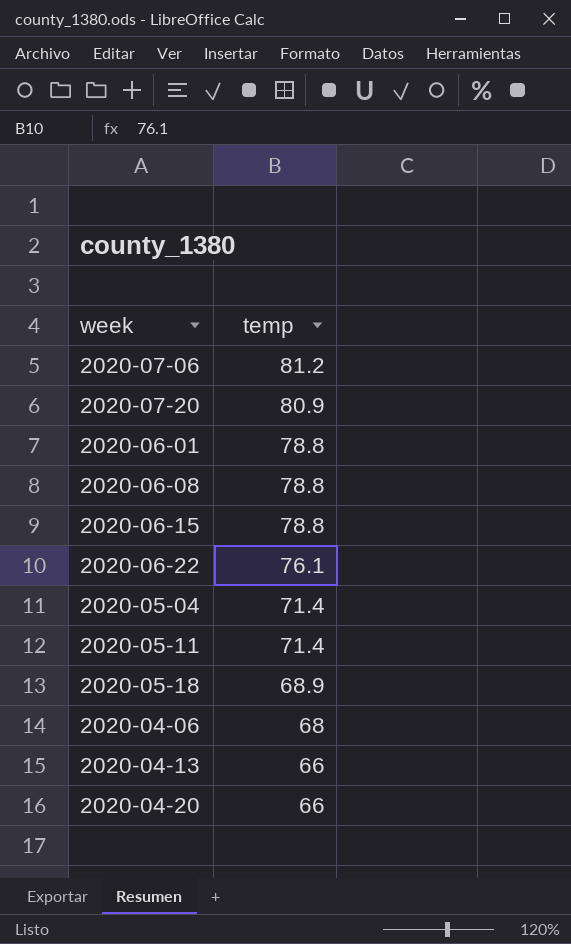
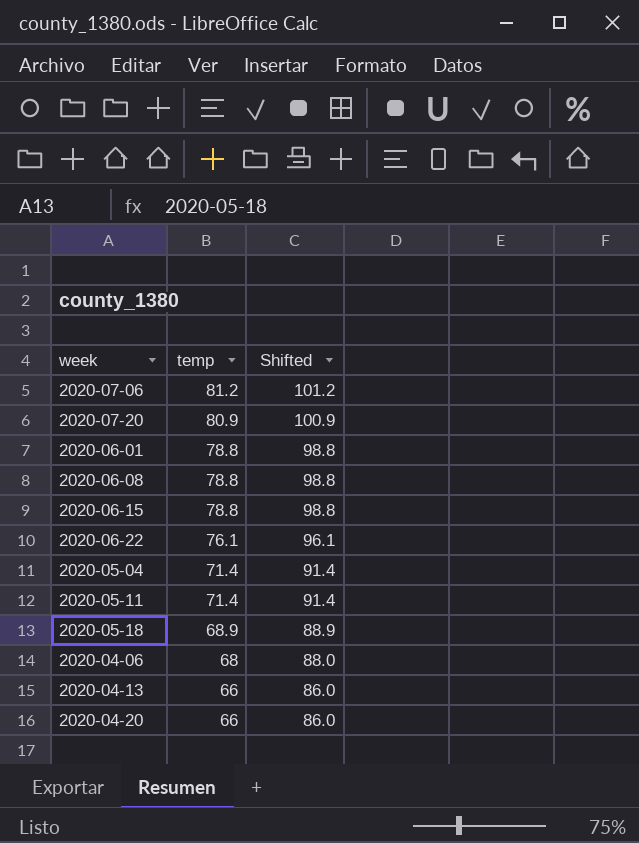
column Shifted | formula: none -> [temp] + 20

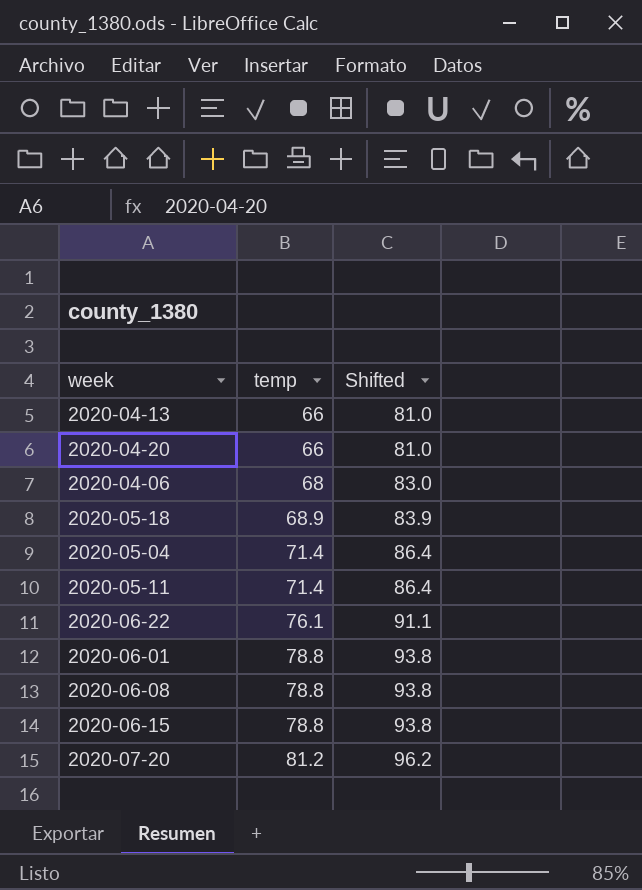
row order: temp descending -> temp ascending
column Shifted | formula: [temp] + 20 -> [temp] + 15
row 2020-07-06: 81.2 | 101.2 -> none
2020-07-20 | temp: 80.9 -> 81.2

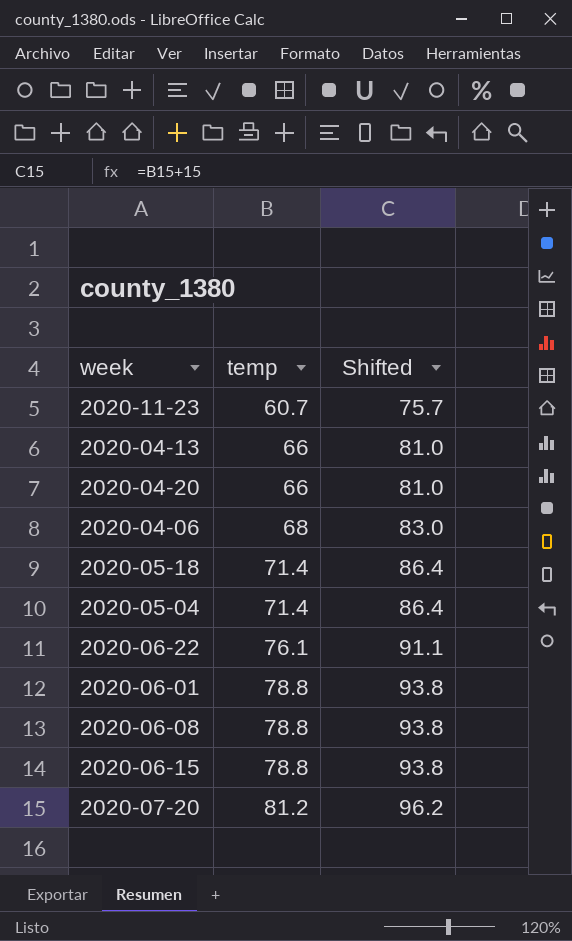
row 2020-05-11: 71.4 | 86.4 -> none
row 2020-11-23: none -> 60.7 | 75.7
2020-05-18 | temp: 68.9 -> 71.4
2020-05-18 | Shifted: 83.9 -> 86.4

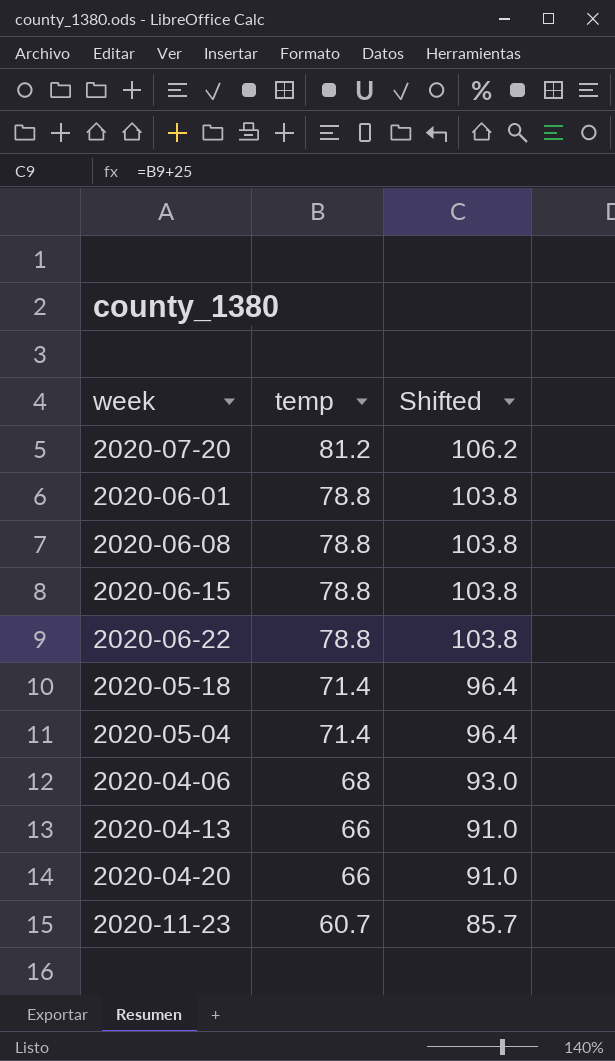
row order: temp ascending -> temp descending
column Shifted | formula: [temp] + 15 -> [temp] + 25
2020-06-22 | temp: 76.1 -> 78.8

